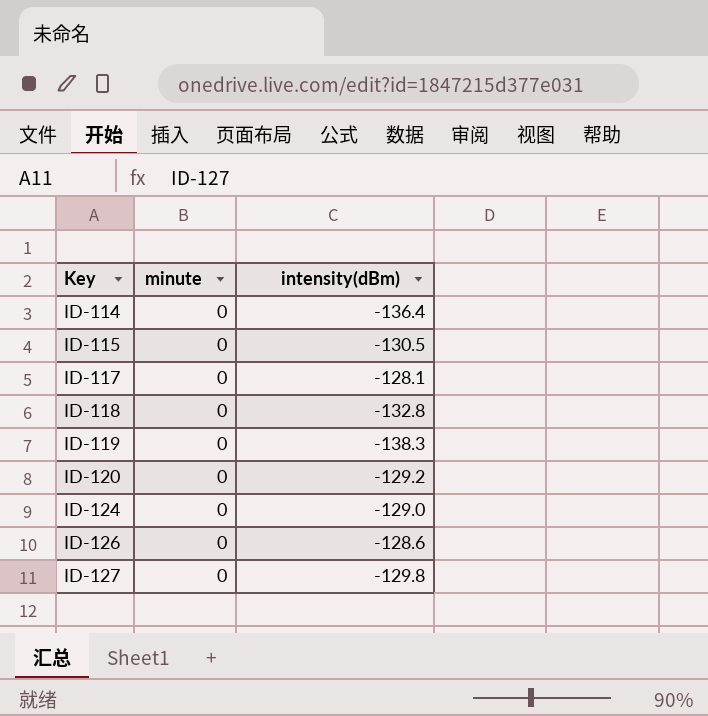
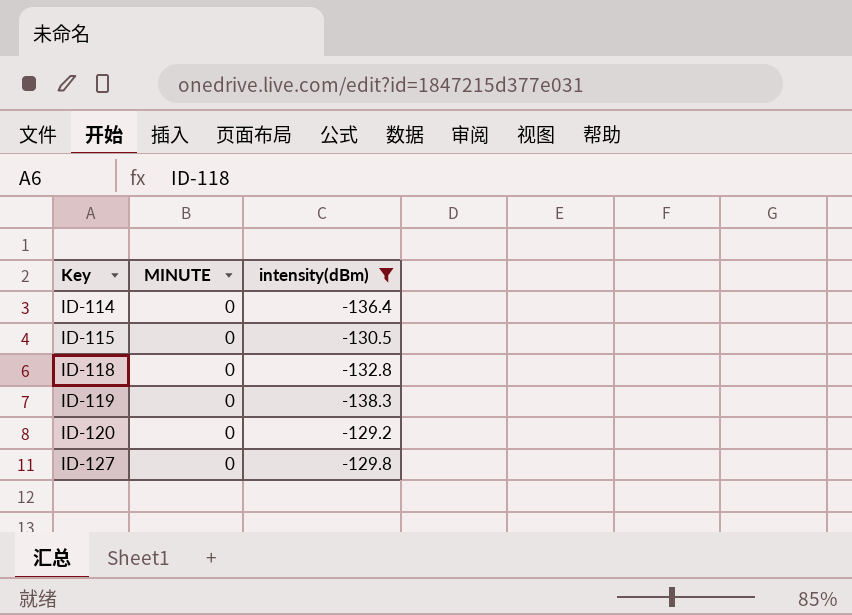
filter: none -> intensity(dBm) <= -129.2
column name: minute -> MINUTE

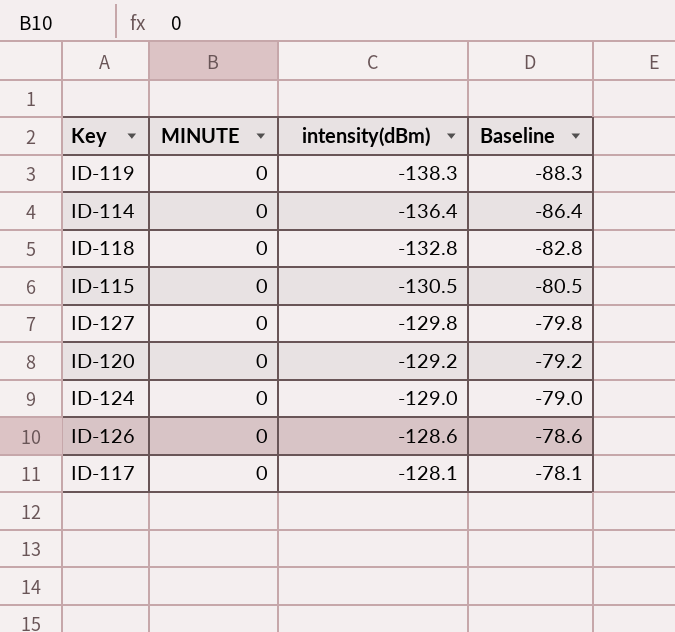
filter: intensity(dBm) <= -129.2 -> none
row order: Key ascending -> intensity(dBm) ascending
column Baseline | formula: none -> [intensity(dBm)] + 50

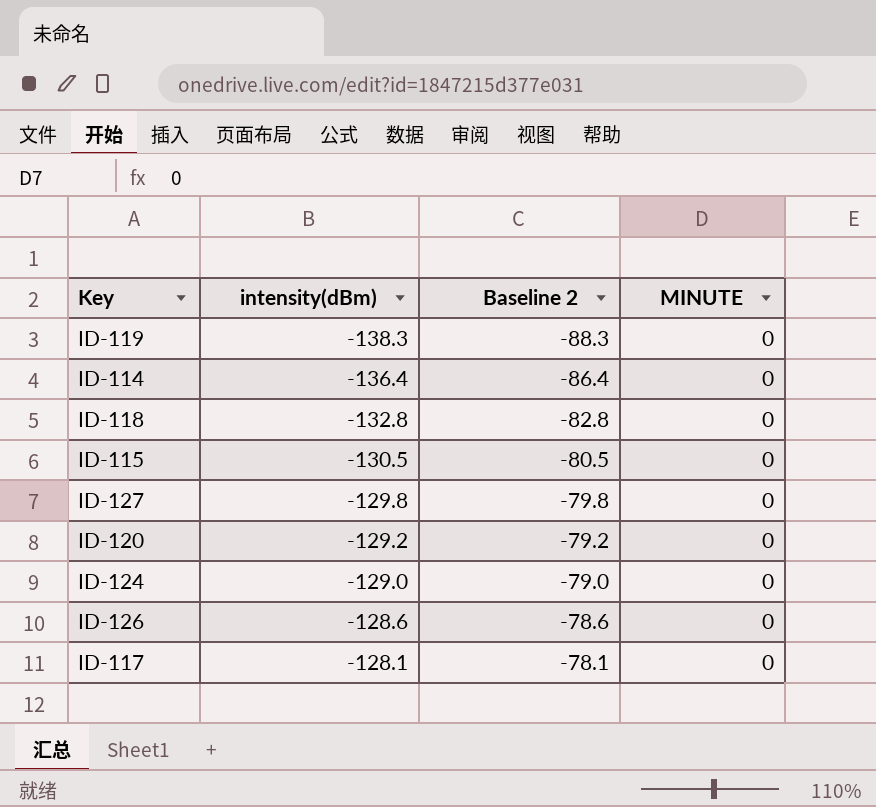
column name: Baseline -> Baseline 2
column MINUTE | position: 2 -> 4

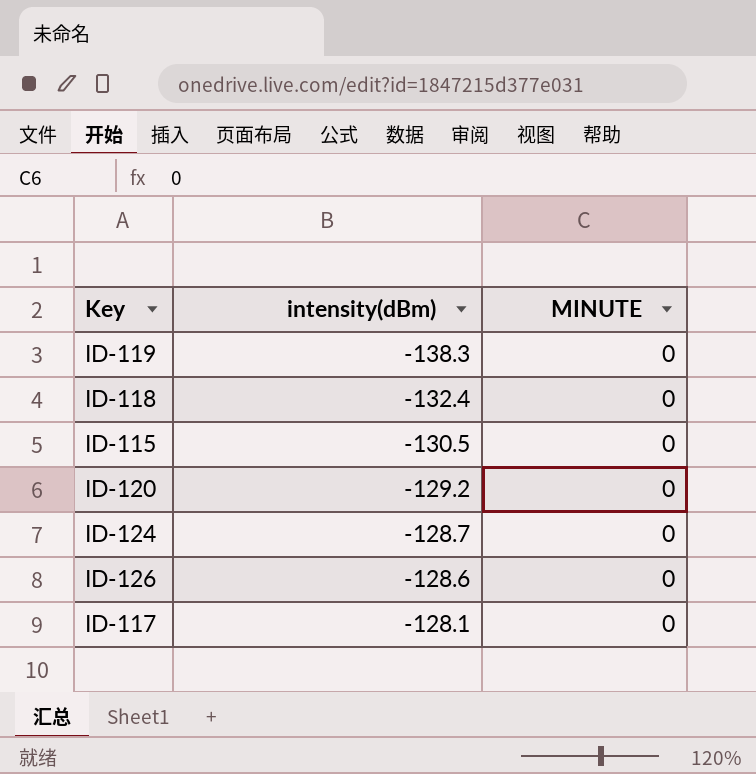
column Baseline 2 | formula: [intensity(dBm)] + 50 -> none
row ID-114: -136.4 | -86.4 | 0 -> none
row ID-127: -129.8 | -79.8 | 0 -> none
ID-118 | intensity(dBm): -132.8 -> -132.4
ID-124 | intensity(dBm): -129.0 -> -128.7

